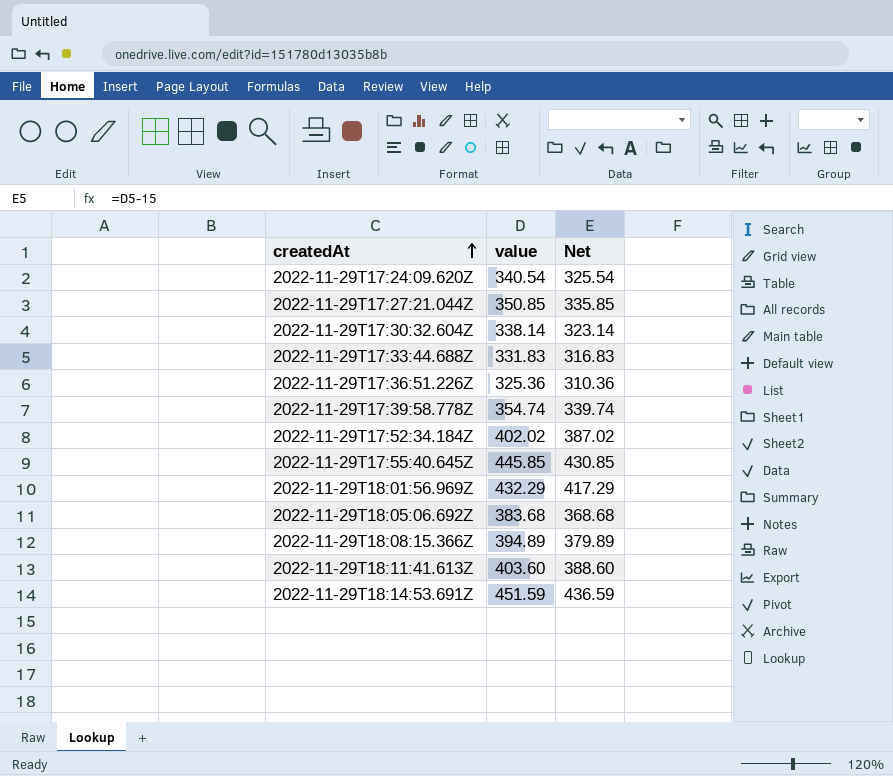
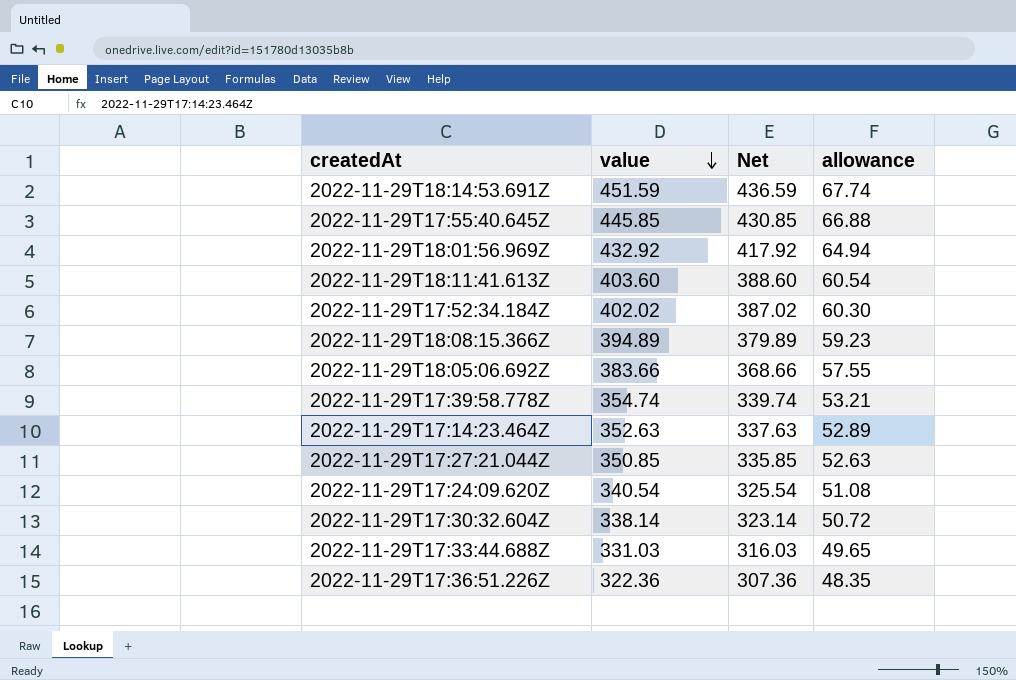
row order: createdAt ascending -> value descending
column allowance | formula: none -> [value] * 0.15
2022-11-29T18:01:56.969Z | value: 432.29 -> 432.92
2022-11-29T18:01:56.969Z | Net: 417.29 -> 417.92
2022-11-29T18:05:06.692Z | value: 383.68 -> 383.66
2022-11-29T18:05:06.692Z | Net: 368.68 -> 368.66
row 2022-11-29T17:14:23.464Z: none -> 352.63 | 337.63 | 52.89
2022-11-29T17:33:44.688Z | value: 331.83 -> 331.03
2022-11-29T17:33:44.688Z | Net: 316.83 -> 316.03
2022-11-29T17:36:51.226Z | value: 325.36 -> 322.36
2022-11-29T17:36:51.226Z | Net: 310.36 -> 307.36

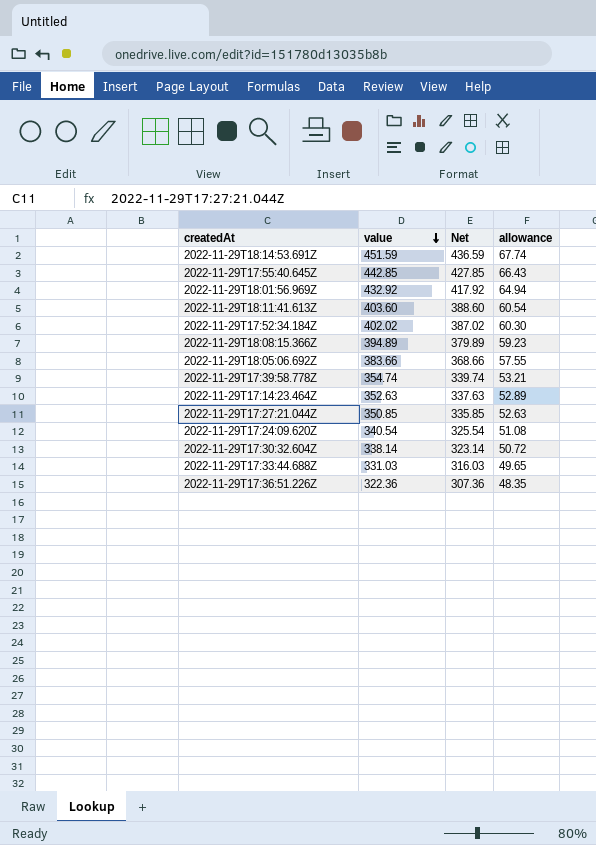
2022-11-29T17:55:40.645Z | value: 445.85 -> 442.85
2022-11-29T17:55:40.645Z | Net: 430.85 -> 427.85
2022-11-29T17:55:40.645Z | allowance: 66.88 -> 66.43

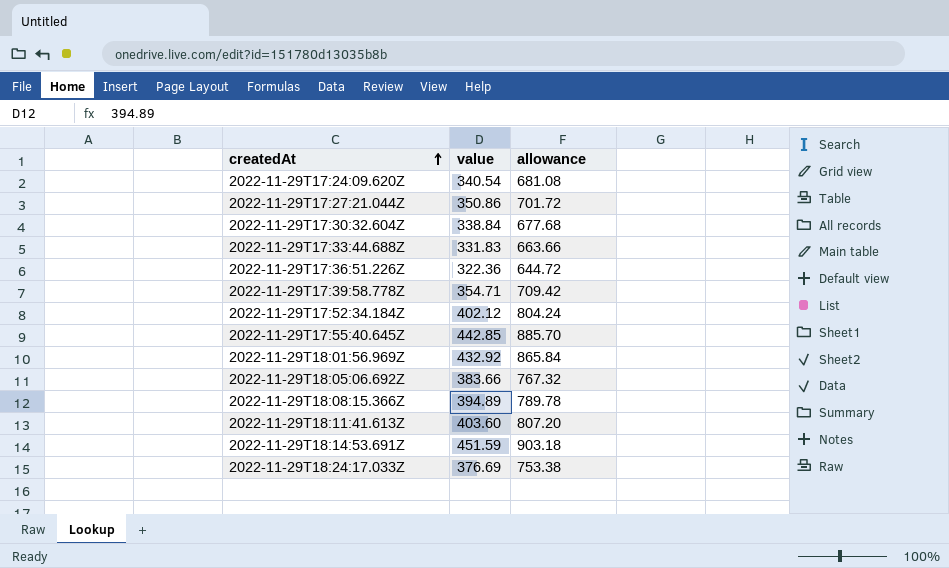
row order: value descending -> createdAt ascending
column Net | formula: [value] - 15 -> none
column allowance | formula: [value] * 0.15 -> [value] * 2
row 2022-11-29T17:14:23.464Z: 352.63 | 337.63 | 52.89 -> none
2022-11-29T17:27:21.044Z | value: 350.85 -> 350.86
2022-11-29T17:30:32.604Z | value: 338.14 -> 338.84
2022-11-29T17:33:44.688Z | value: 331.03 -> 331.83
2022-11-29T17:39:58.778Z | value: 354.74 -> 354.71
2022-11-29T17:52:34.184Z | value: 402.02 -> 402.12
row 2022-11-29T18:24:17.033Z: none -> 376.69 | 753.38

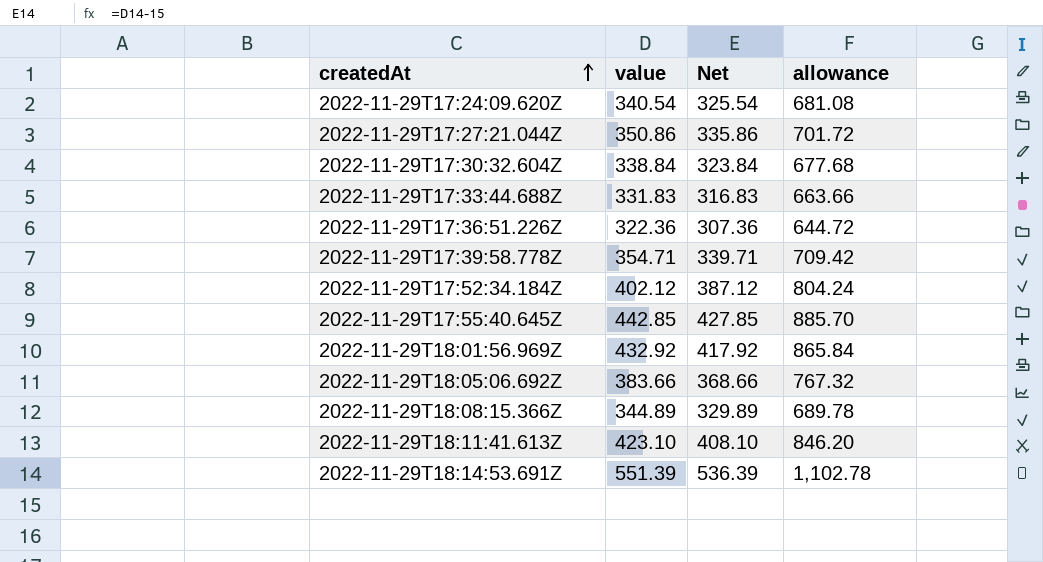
column Net | formula: none -> [value] - 15
row 2022-11-29T18:24:17.033Z: 376.69 | 753.38 -> none
2022-11-29T18:08:15.366Z | value: 394.89 -> 344.89
2022-11-29T18:08:15.366Z | allowance: 789.78 -> 689.78
2022-11-29T18:11:41.613Z | value: 403.60 -> 423.10
2022-11-29T18:11:41.613Z | allowance: 807.20 -> 846.20
2022-11-29T18:14:53.691Z | value: 451.59 -> 551.39
2022-11-29T18:14:53.691Z | allowance: 903.18 -> 1,102.78

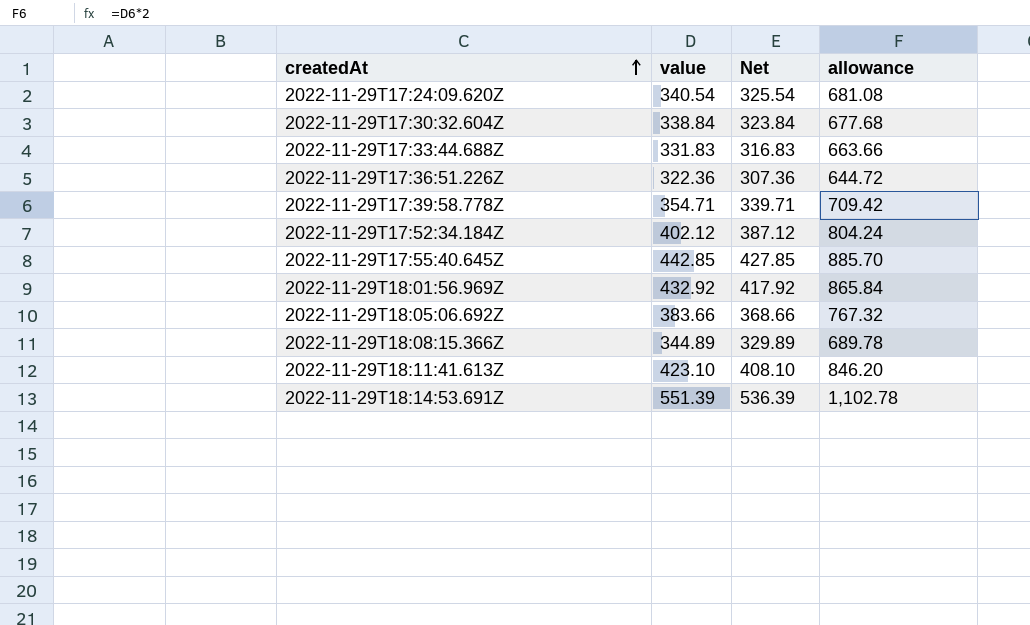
row 2022-11-29T17:27:21.044Z: 350.86 | 335.86 | 701.72 -> none

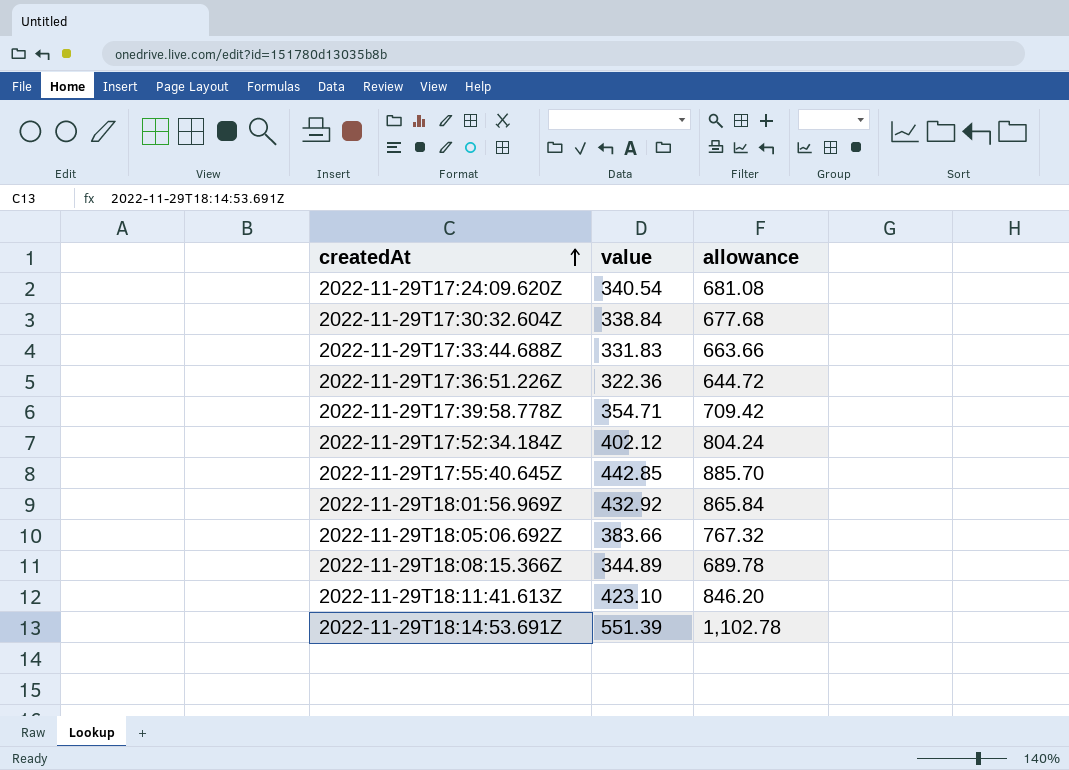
column Net | formula: [value] - 15 -> none

